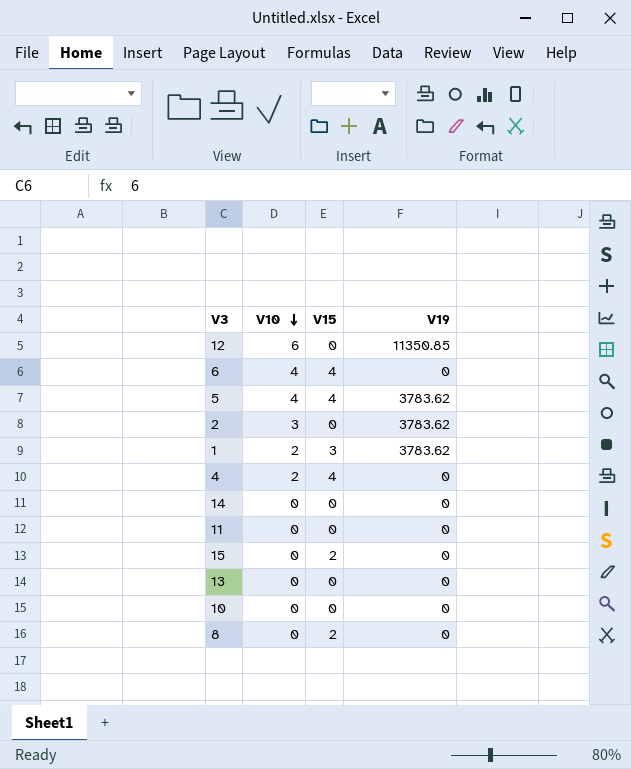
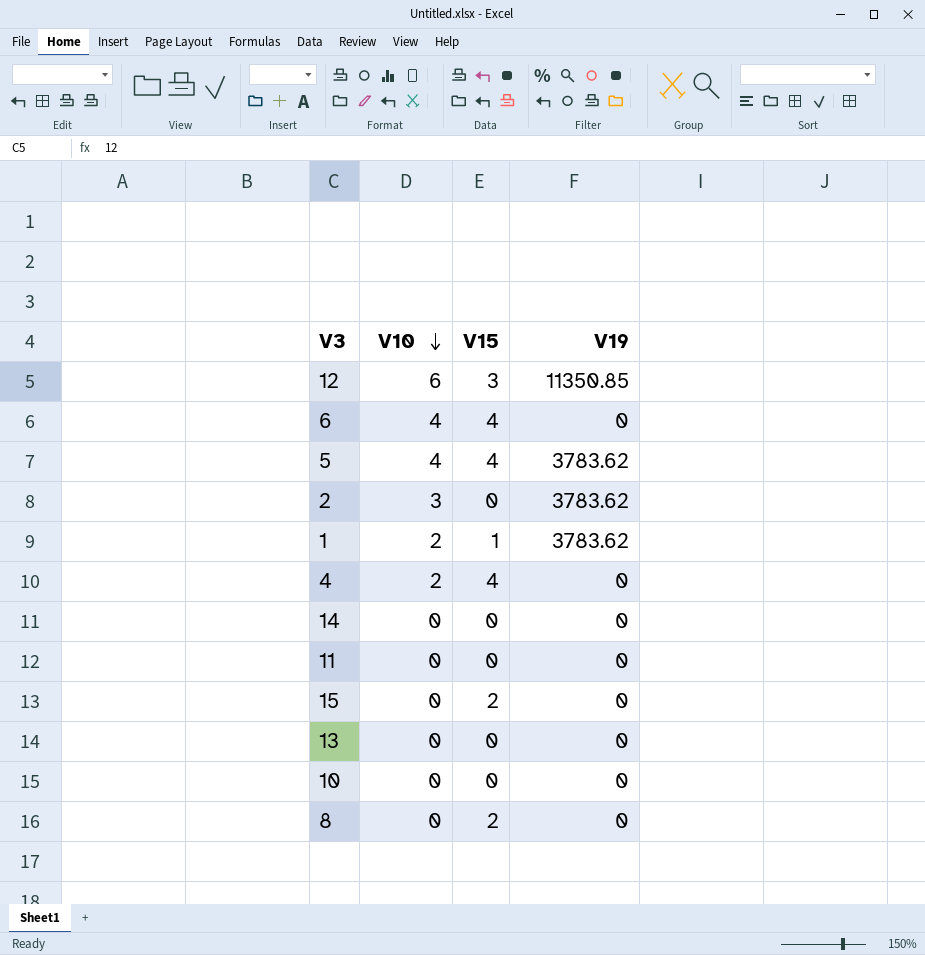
12 | V15: 0 -> 3
1 | V15: 3 -> 1

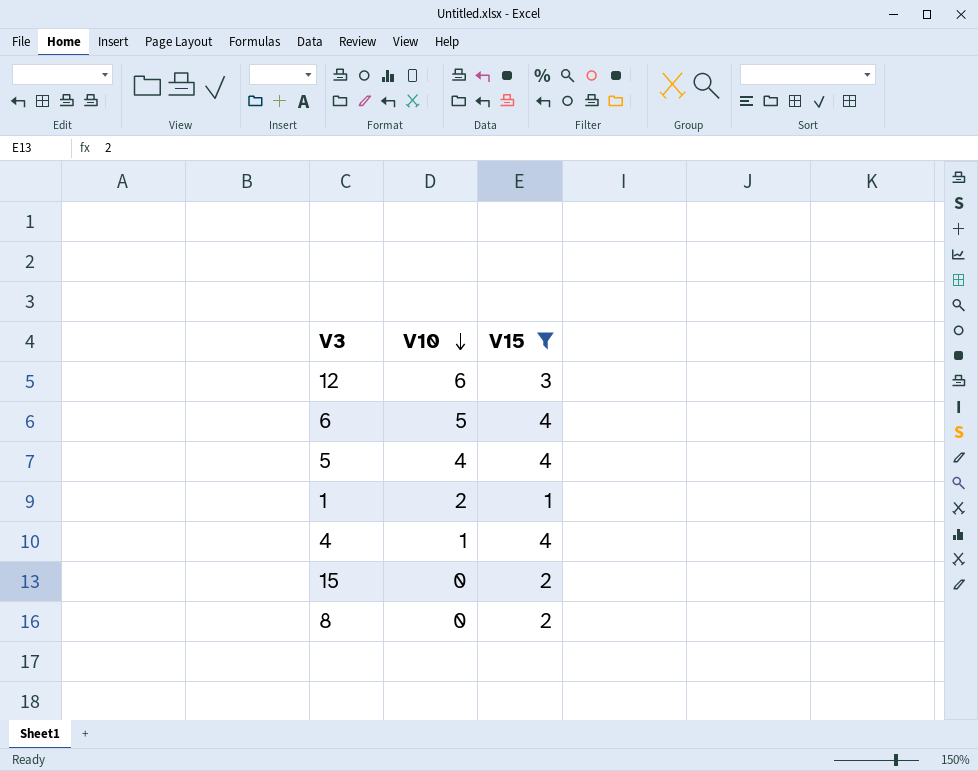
filter: none -> V15 != 0
column V19 | position: 4 -> none
6 | V10: 4 -> 5
4 | V10: 2 -> 1

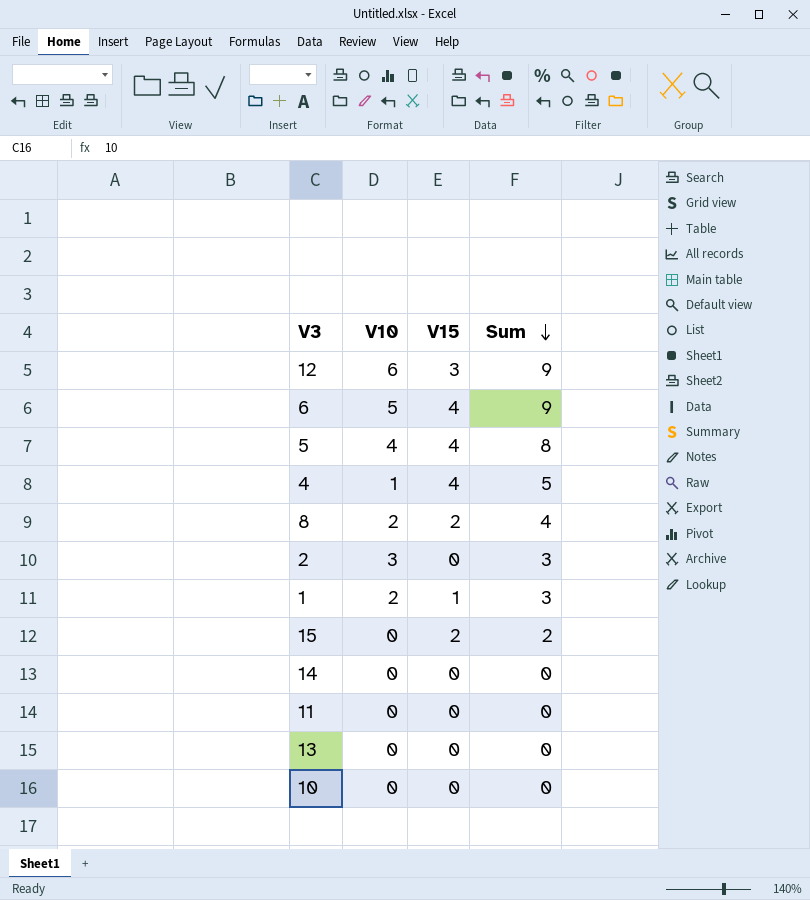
filter: V15 != 0 -> none
row order: V10 descending -> Sum descending
column Sum | formula: none -> [V10] + [V15]
8 | V10: 0 -> 2

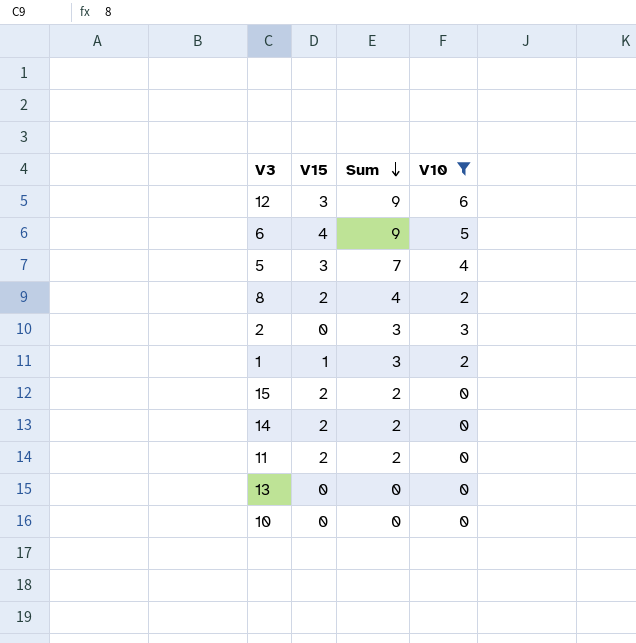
filter: none -> V10 != 1
column V10 | position: 2 -> 4
5 | V15: 4 -> 3
5 | Sum: 8 -> 7
14 | V15: 0 -> 2
14 | Sum: 0 -> 2
11 | V15: 0 -> 2
11 | Sum: 0 -> 2

